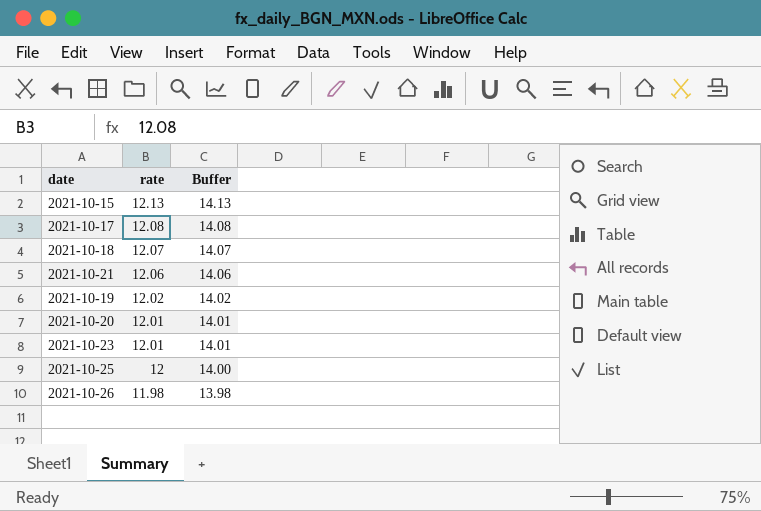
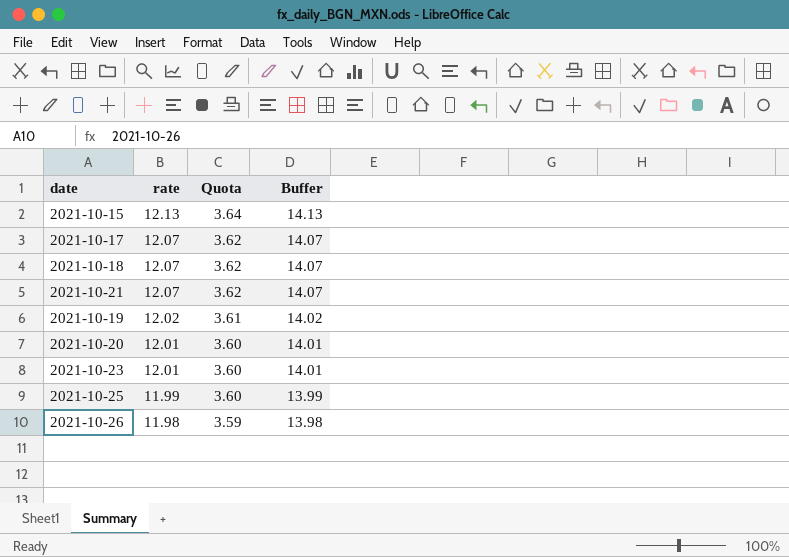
column Quota | formula: none -> [rate] * 0.3
2021-10-17 | rate: 12.08 -> 12.07
2021-10-17 | Buffer: 14.08 -> 14.07
2021-10-21 | rate: 12.06 -> 12.07
2021-10-21 | Buffer: 14.06 -> 14.07
2021-10-25 | rate: 12 -> 11.99
2021-10-25 | Buffer: 14.00 -> 13.99

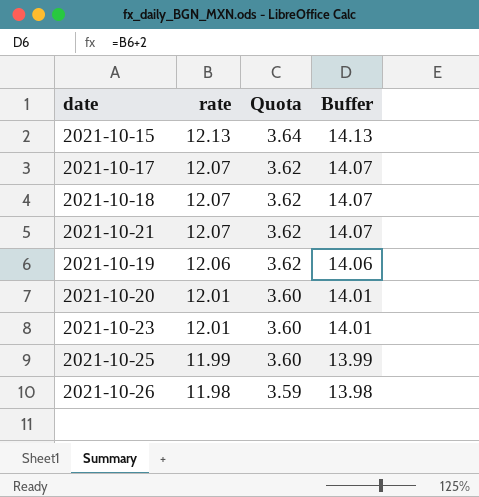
2021-10-19 | rate: 12.02 -> 12.06
2021-10-19 | Quota: 3.61 -> 3.62
2021-10-19 | Buffer: 14.02 -> 14.06

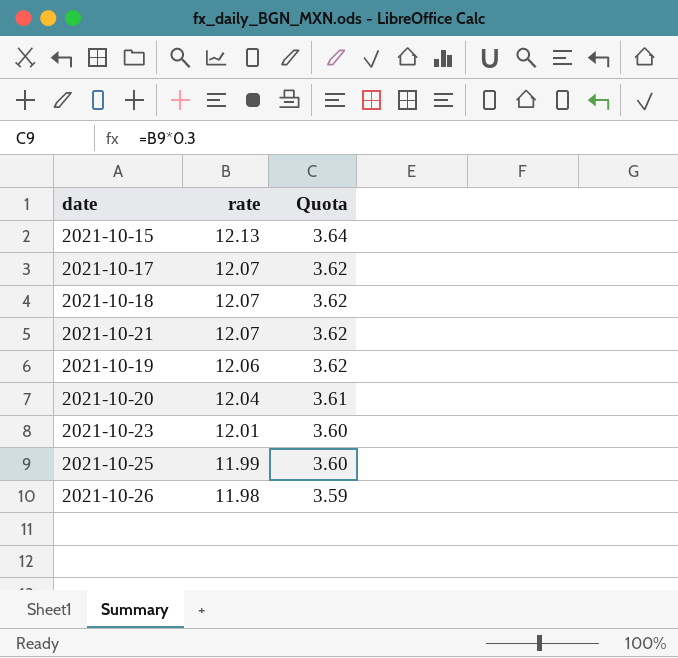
column Buffer | formula: [rate] + 2 -> none
2021-10-20 | rate: 12.01 -> 12.04
2021-10-20 | Quota: 3.60 -> 3.61

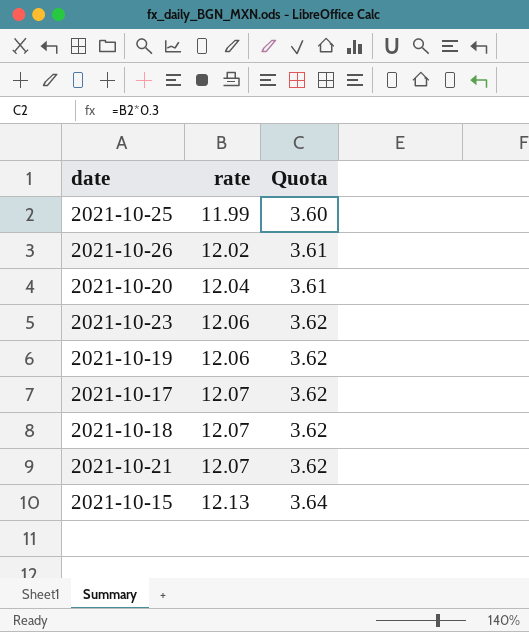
row order: rate descending -> rate ascending
2021-10-26 | rate: 11.98 -> 12.02
2021-10-26 | Quota: 3.59 -> 3.61
2021-10-23 | rate: 12.01 -> 12.06
2021-10-23 | Quota: 3.60 -> 3.62

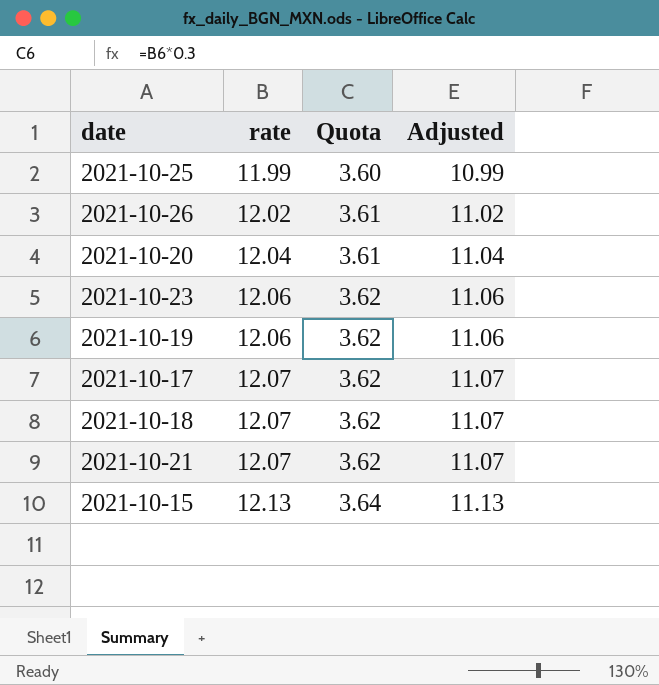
column Adjusted | formula: none -> [rate] - 1

